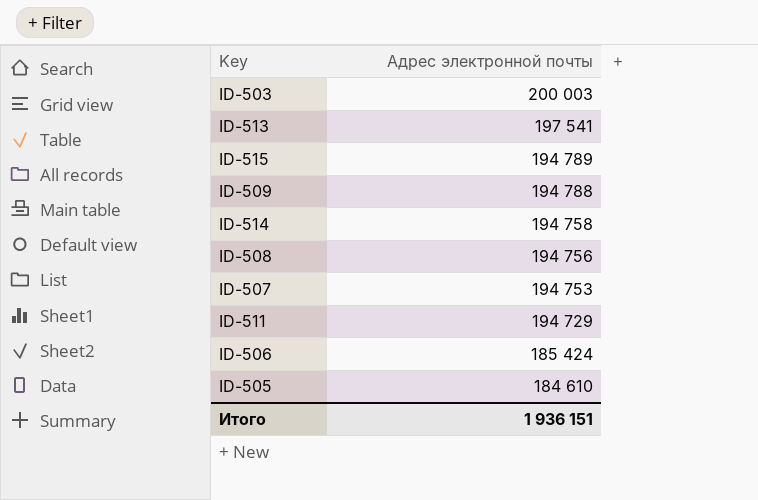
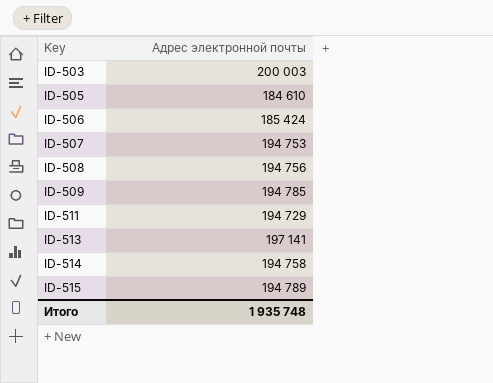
row order: Адрес электронной почты descending -> Key ascending
ID-509 | Адрес электронной почты: 194 788 -> 194 785
ID-513 | Адрес электронной почты: 197 541 -> 197 141
Итого | Адрес электронной почты: 1 936 151 -> 1 935 748

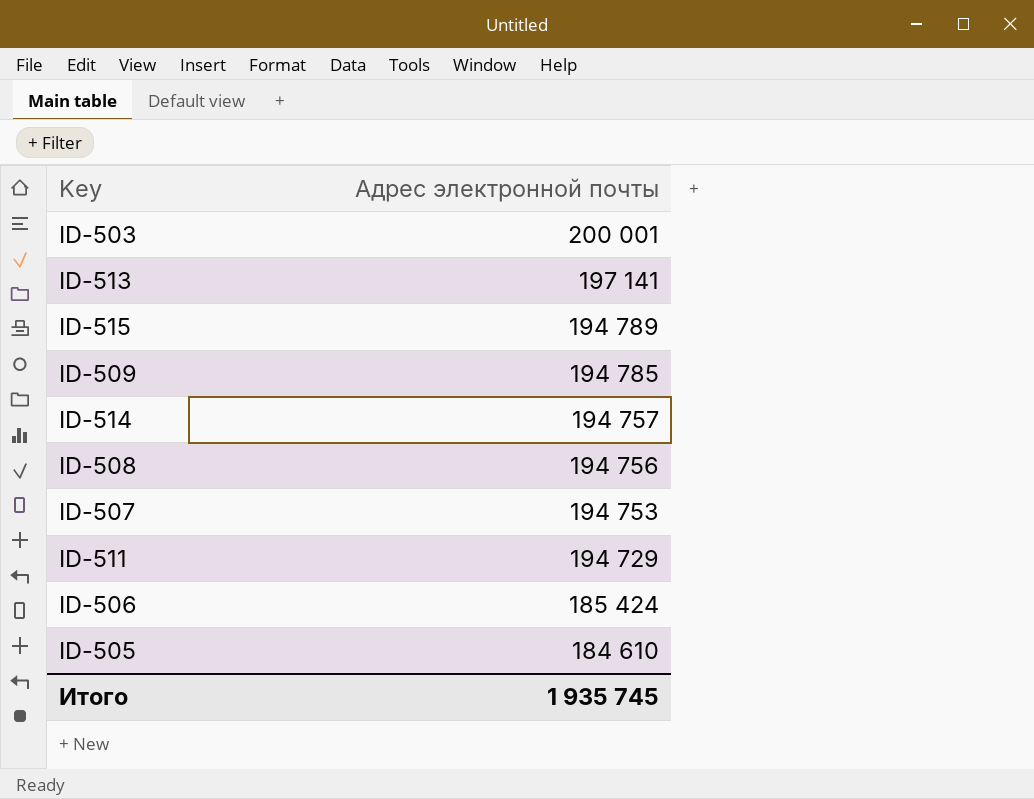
row order: Key ascending -> Адрес электронной почты descending
ID-503 | Адрес электронной почты: 200 003 -> 200 001
ID-514 | Адрес электронной почты: 194 758 -> 194 757
Итого | Адрес электронной почты: 1 935 748 -> 1 935 745

